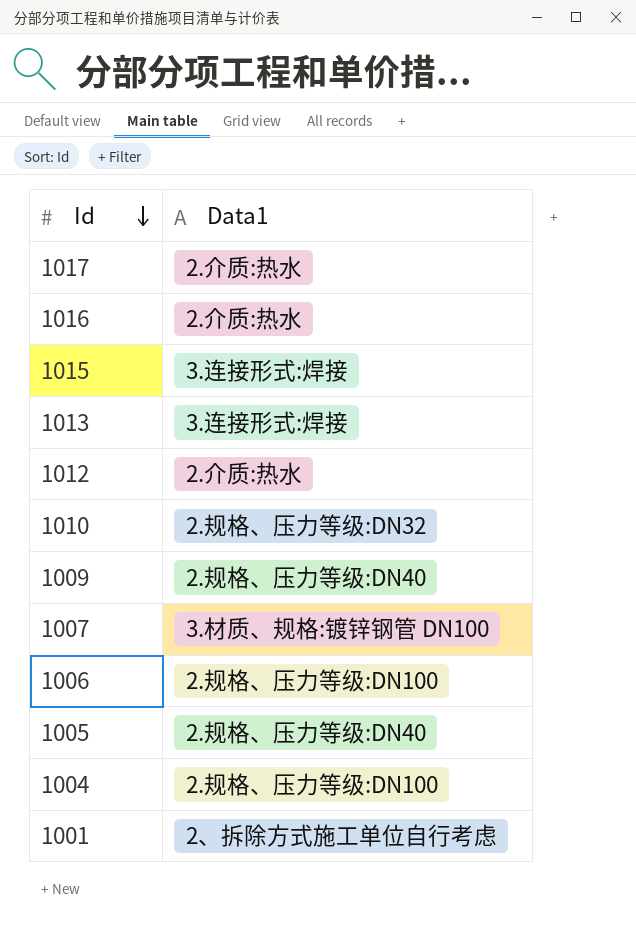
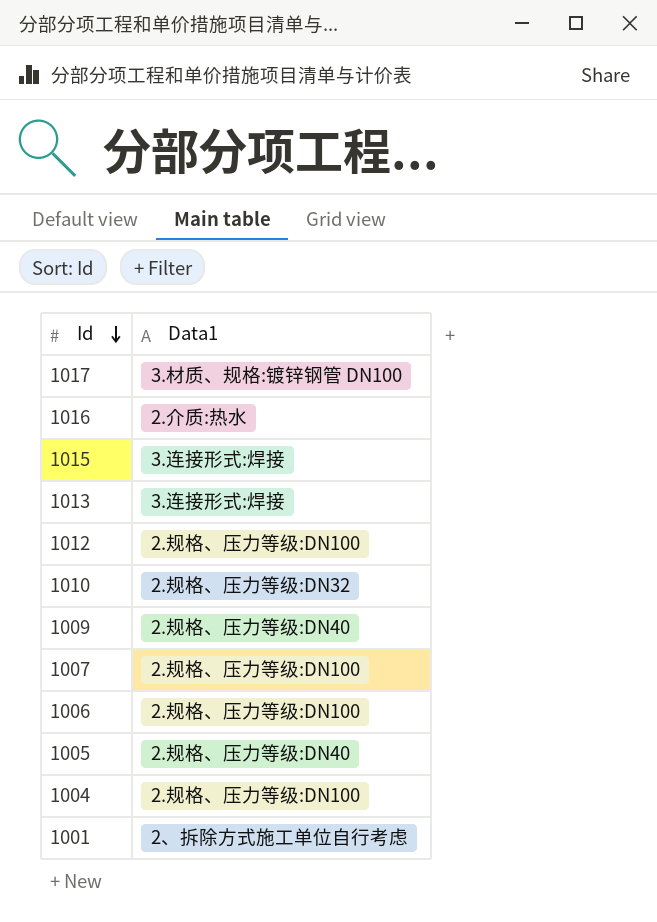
1017 | Data1: 2.介质:热水 -> 3.材质、规格:镀锌钢管 DN100
1012 | Data1: 2.介质:热水 -> 2.规格、压力等级:DN100
1007 | Data1: 3.材质、规格:镀锌钢管 DN100 -> 2.规格、压力等级:DN100

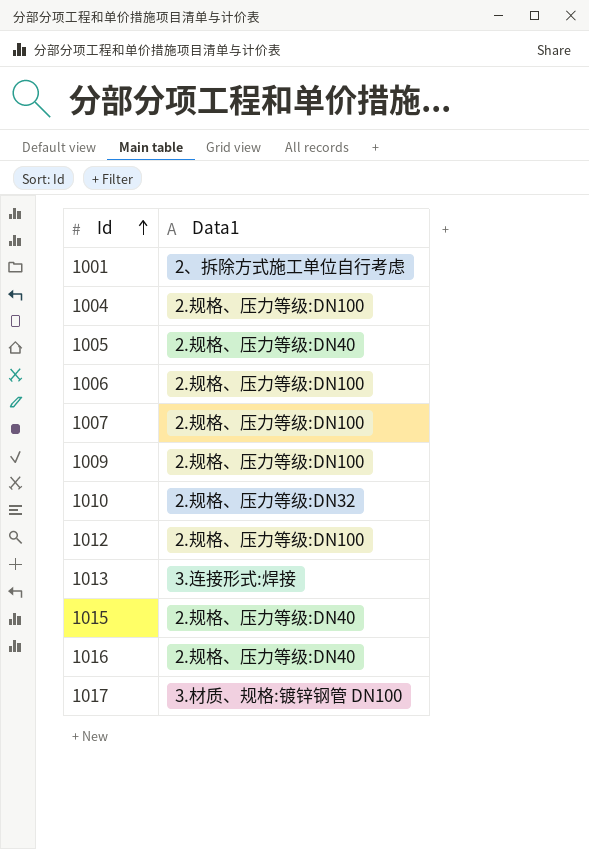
row order: Id descending -> Id ascending
1009 | Data1: 2.规格、压力等级:DN40 -> 2.规格、压力等级:DN100
1015 | Data1: 3.连接形式:焊接 -> 2.规格、压力等级:DN40
1016 | Data1: 2.介质:热水 -> 2.规格、压力等级:DN40

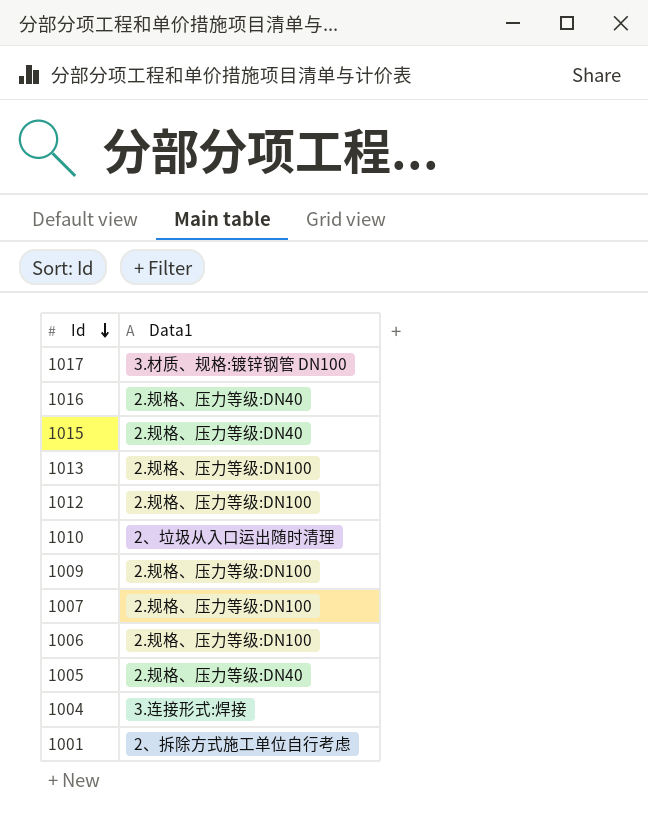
row order: Id ascending -> Id descending
1013 | Data1: 3.连接形式:焊接 -> 2.规格、压力等级:DN100
1010 | Data1: 2.规格、压力等级:DN32 -> 2、垃圾从入口运出随时清理
1004 | Data1: 2.规格、压力等级:DN100 -> 3.连接形式:焊接

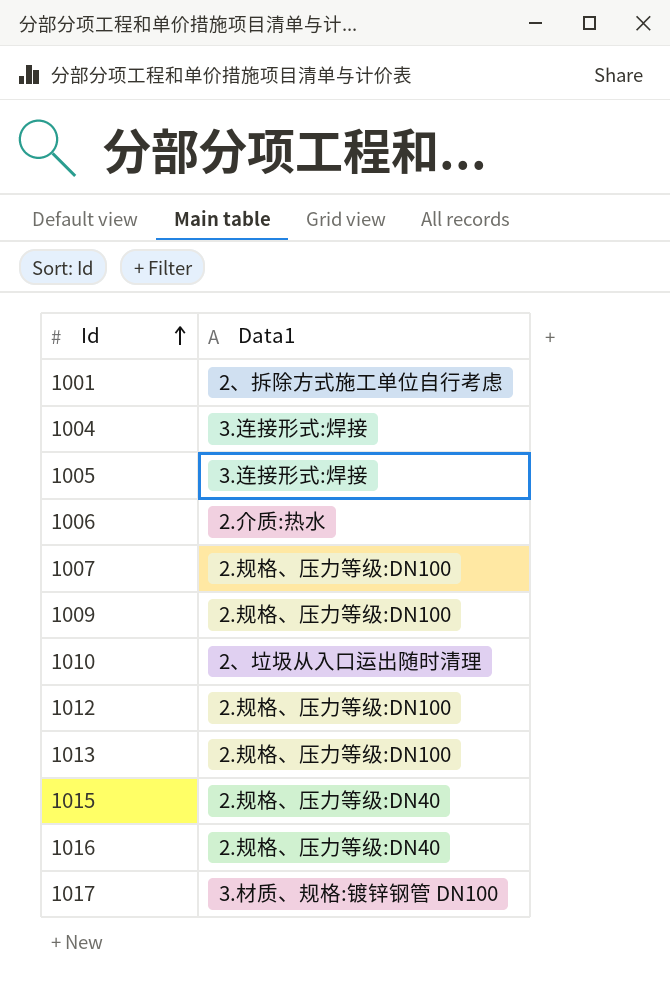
row order: Id descending -> Id ascending
1005 | Data1: 2.规格、压力等级:DN40 -> 3.连接形式:焊接
1006 | Data1: 2.规格、压力等级:DN100 -> 2.介质:热水

